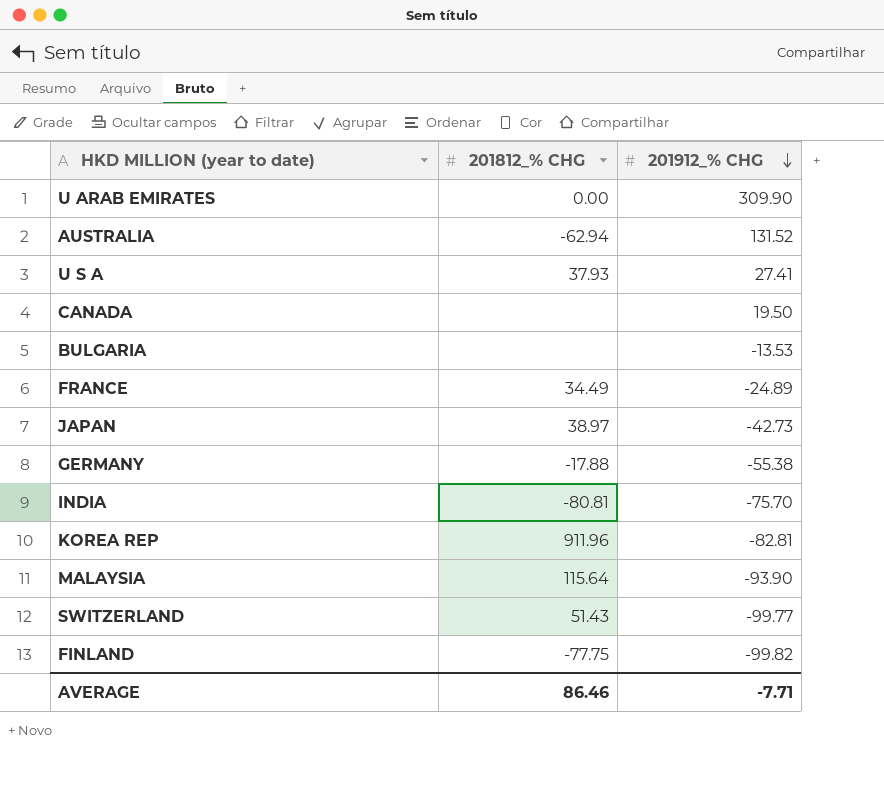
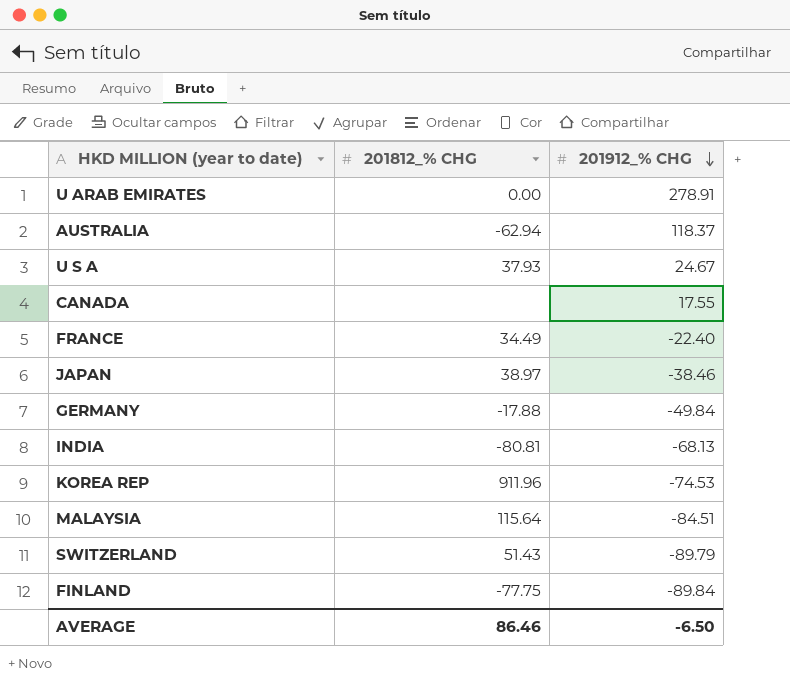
row BULGARIA: none | -13.53 -> none
U ARAB EMIRATES | 201912_% CHG: 309.90 -> 278.91
AUSTRALIA | 201912_% CHG: 131.52 -> 118.37
U S A | 201912_% CHG: 27.41 -> 24.67
CANADA | 201912_% CHG: 19.50 -> 17.55
FRANCE | 201912_% CHG: -24.89 -> -22.40
JAPAN | 201912_% CHG: -42.73 -> -38.46
GERMANY | 201912_% CHG: -55.38 -> -49.84
INDIA | 201912_% CHG: -75.70 -> -68.13
KOREA REP | 201912_% CHG: -82.81 -> -74.53
MALAYSIA | 201912_% CHG: -93.90 -> -84.51
SWITZERLAND | 201912_% CHG: -99.77 -> -89.79
FINLAND | 201912_% CHG: -99.82 -> -89.84
AVERAGE | 201912_% CHG: -7.71 -> -6.50

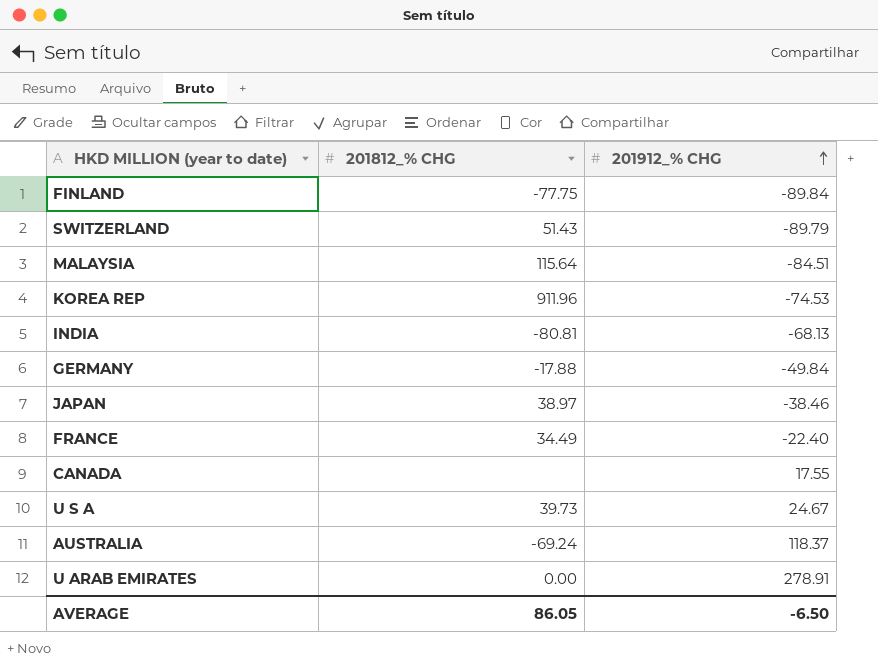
row order: 201912_% CHG descending -> 201912_% CHG ascending
U S A | 201812_% CHG: 37.93 -> 39.73
AUSTRALIA | 201812_% CHG: -62.94 -> -69.24
AVERAGE | 201812_% CHG: 86.46 -> 86.05

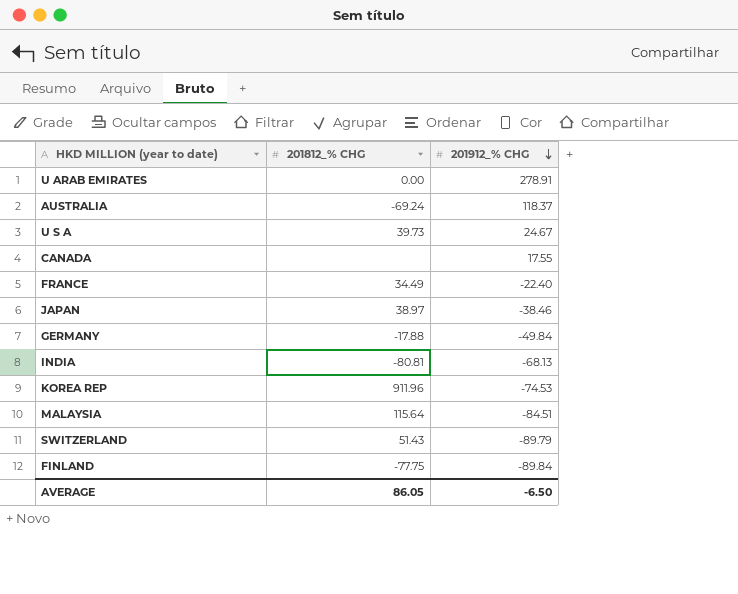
row order: 201912_% CHG ascending -> 201912_% CHG descending

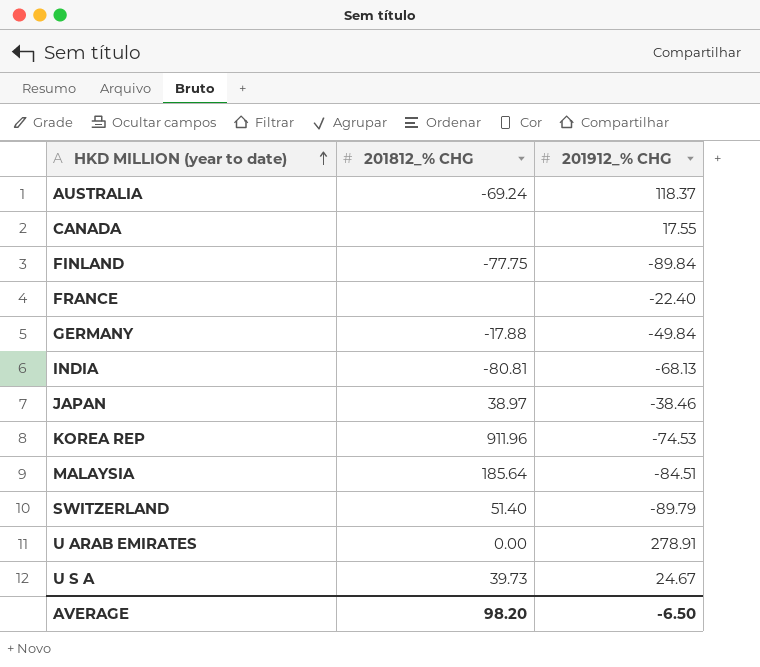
row order: 201912_% CHG descending -> HKD MILLION (year to date) ascending
FRANCE | 201812_% CHG: 34.49 -> none
MALAYSIA | 201812_% CHG: 115.64 -> 185.64
SWITZERLAND | 201812_% CHG: 51.43 -> 51.40
AVERAGE | 201812_% CHG: 86.05 -> 98.20

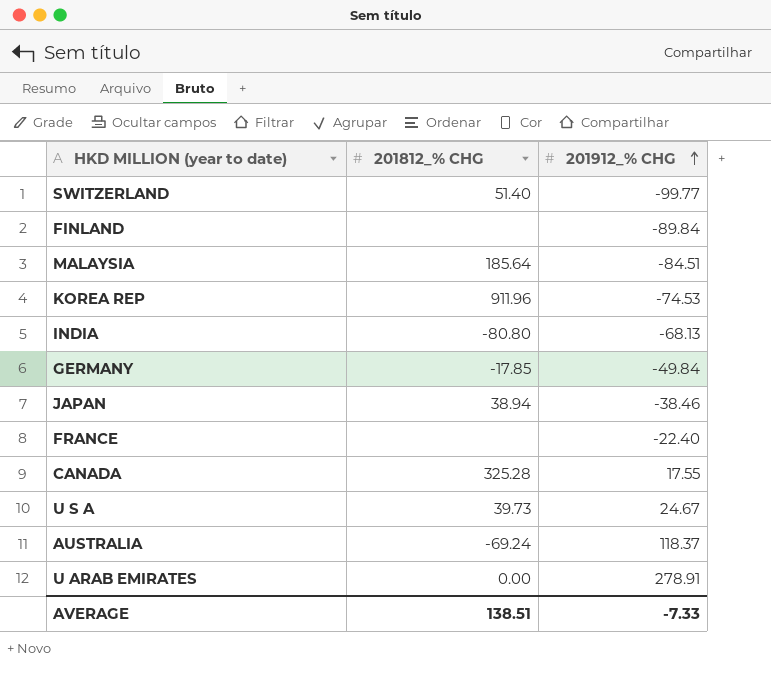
row order: HKD MILLION (year to date) ascending -> 201912_% CHG ascending
SWITZERLAND | 201912_% CHG: -89.79 -> -99.77
FINLAND | 201812_% CHG: -77.75 -> none
INDIA | 201812_% CHG: -80.81 -> -80.80
GERMANY | 201812_% CHG: -17.88 -> -17.85
JAPAN | 201812_% CHG: 38.97 -> 38.94
CANADA | 201812_% CHG: none -> 325.28
AVERAGE | 201812_% CHG: 98.20 -> 138.51
AVERAGE | 201912_% CHG: -6.50 -> -7.33

